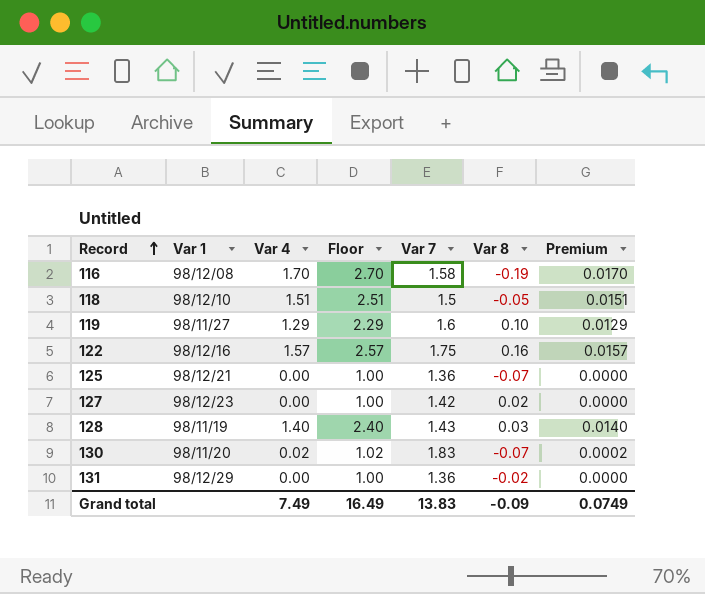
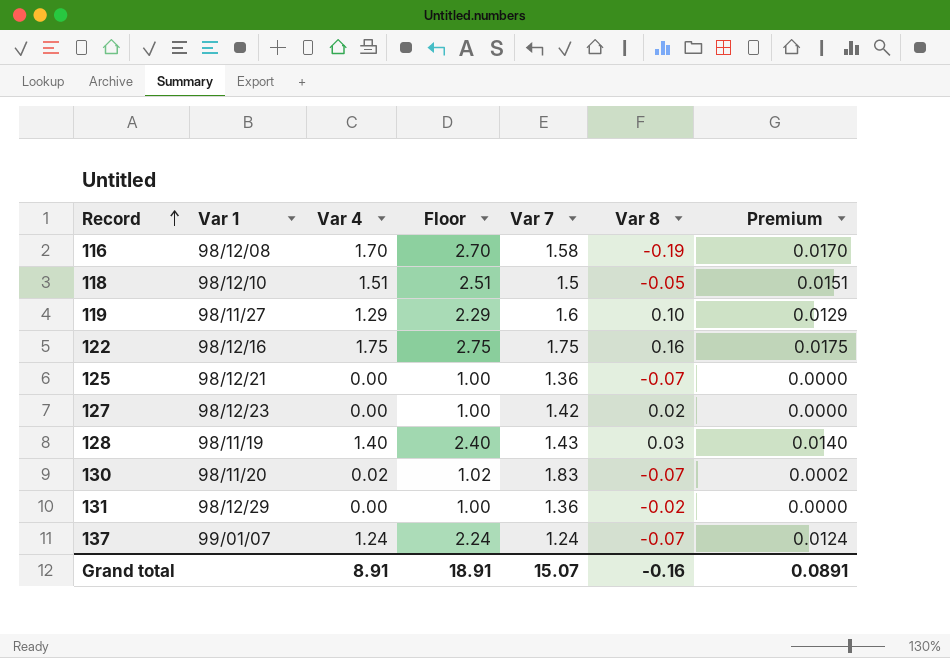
122 | Var 4: 1.57 -> 1.75
122 | Floor: 2.57 -> 2.75
122 | Premium: 0.0157 -> 0.0175
row 137: none -> 99/01/07 | 1.24 | 2.24 | 1.24 | -0.07 | 0.0124
Grand total | Var 4: 7.49 -> 8.91
Grand total | Floor: 16.49 -> 18.91
Grand total | Var 7: 13.83 -> 15.07
Grand total | Var 8: -0.09 -> -0.16
Grand total | Premium: 0.0749 -> 0.0891

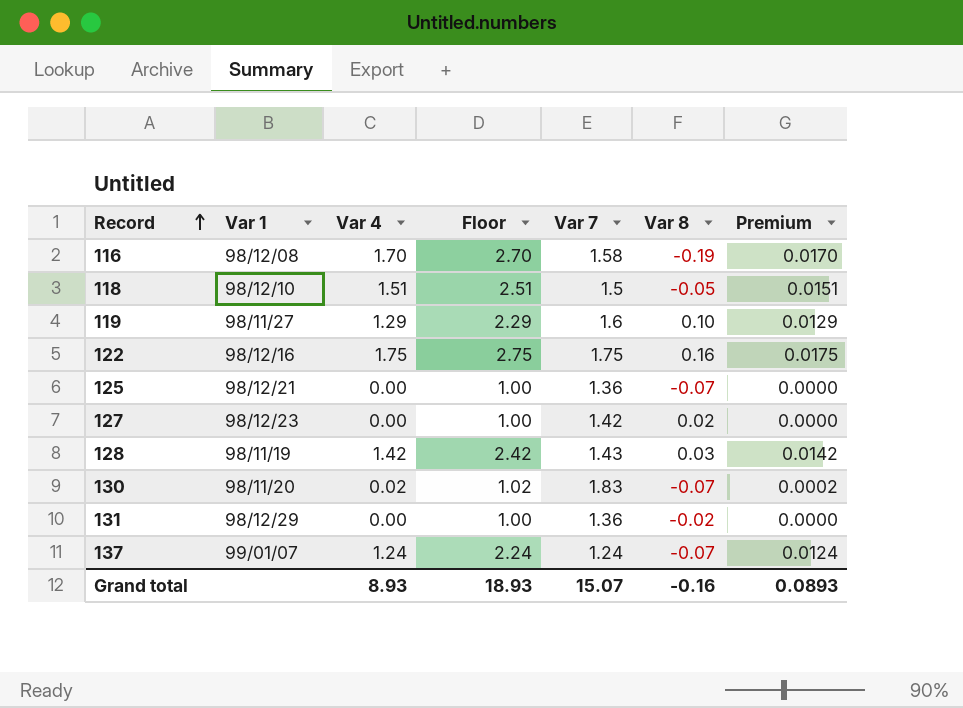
128 | Var 4: 1.40 -> 1.42
128 | Floor: 2.40 -> 2.42
128 | Premium: 0.0140 -> 0.0142
Grand total | Var 4: 8.91 -> 8.93
Grand total | Floor: 18.91 -> 18.93
Grand total | Premium: 0.0891 -> 0.0893

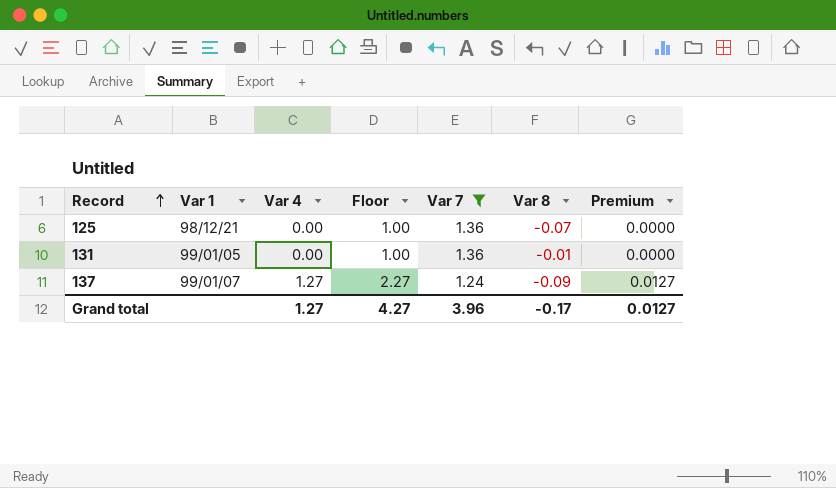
filter: none -> Var 7 <= 1.36
131 | Var 1: 98/12/29 -> 99/01/05
131 | Var 8: -0.02 -> -0.01
137 | Var 4: 1.24 -> 1.27
137 | Floor: 2.24 -> 2.27
137 | Var 8: -0.07 -> -0.09
137 | Premium: 0.0124 -> 0.0127
Grand total | Var 4: 8.93 -> 1.27
Grand total | Floor: 18.93 -> 4.27
Grand total | Var 7: 15.07 -> 3.96
Grand total | Var 8: -0.16 -> -0.17
Grand total | Premium: 0.0893 -> 0.0127

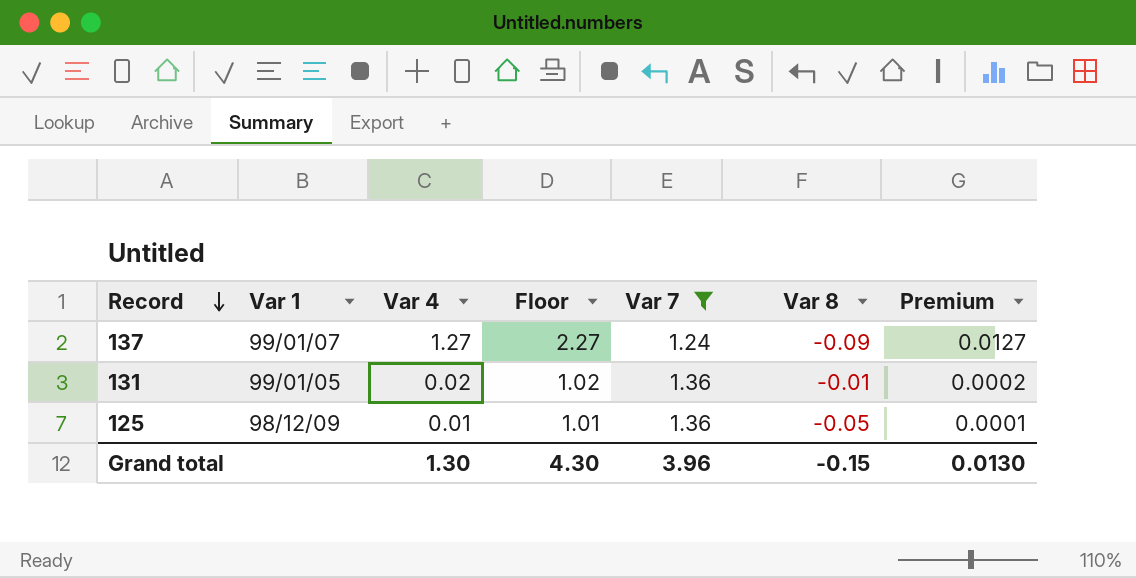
row order: Record ascending -> Record descending
131 | Var 4: 0.00 -> 0.02
131 | Floor: 1.00 -> 1.02
131 | Premium: 0.0000 -> 0.0002
125 | Var 1: 98/12/21 -> 98/12/09
125 | Var 4: 0.00 -> 0.01
125 | Floor: 1.00 -> 1.01
125 | Var 8: -0.07 -> -0.05
125 | Premium: 0.0000 -> 0.0001
Grand total | Var 4: 1.27 -> 1.30
Grand total | Floor: 4.27 -> 4.30
Grand total | Var 8: -0.17 -> -0.15
Grand total | Premium: 0.0127 -> 0.0130

